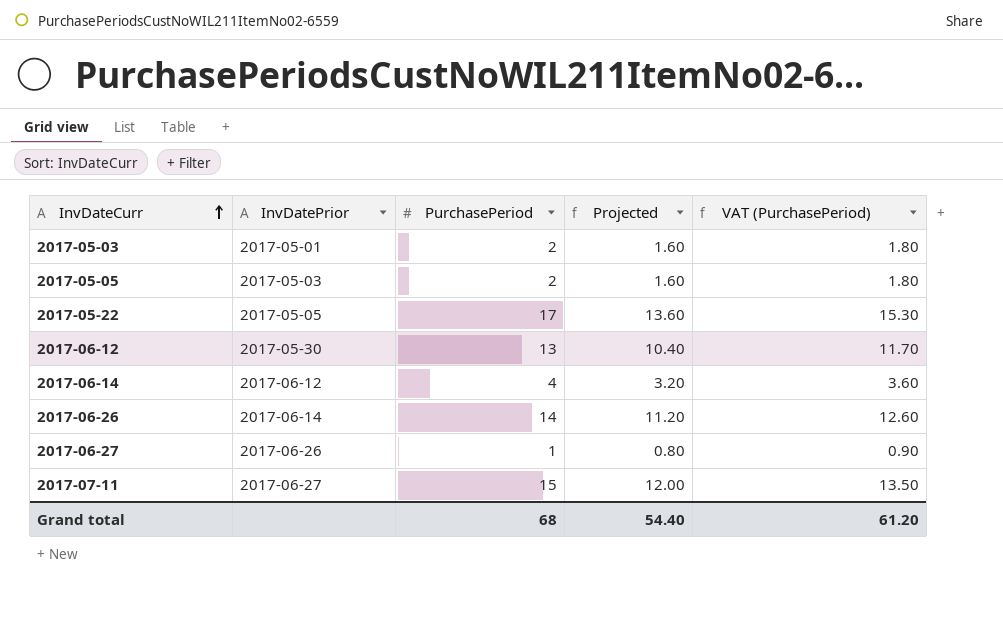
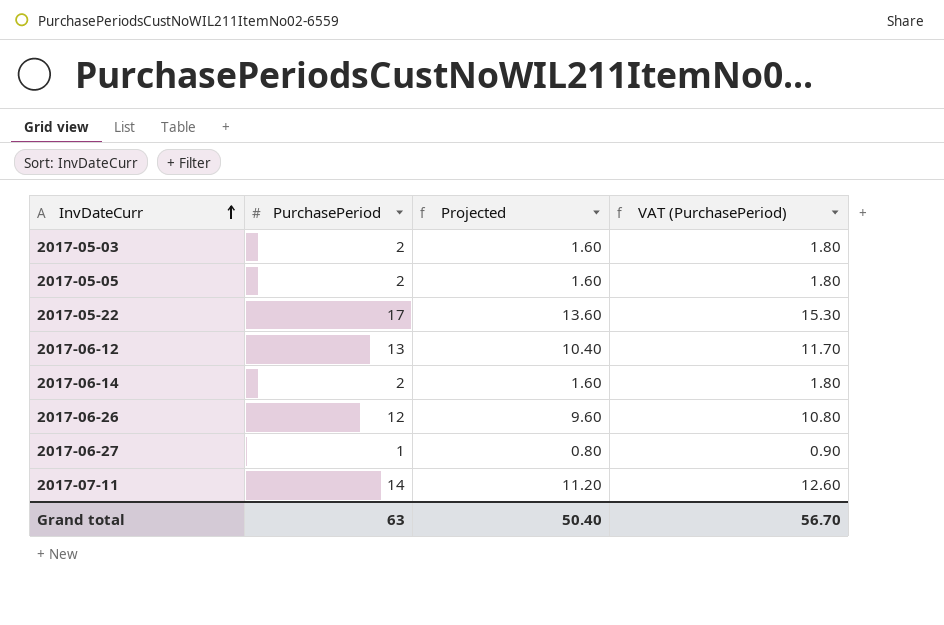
column InvDatePrior | position: 2 -> none
2017-06-14 | PurchasePeriod: 4 -> 2
2017-06-14 | Projected: 3.20 -> 1.60
2017-06-14 | VAT (PurchasePeriod): 3.60 -> 1.80
2017-06-26 | PurchasePeriod: 14 -> 12
2017-06-26 | Projected: 11.20 -> 9.60
2017-06-26 | VAT (PurchasePeriod): 12.60 -> 10.80
2017-07-11 | PurchasePeriod: 15 -> 14
2017-07-11 | Projected: 12.00 -> 11.20
2017-07-11 | VAT (PurchasePeriod): 13.50 -> 12.60
Grand total | PurchasePeriod: 68 -> 63
Grand total | Projected: 54.40 -> 50.40
Grand total | VAT (PurchasePeriod): 61.20 -> 56.70

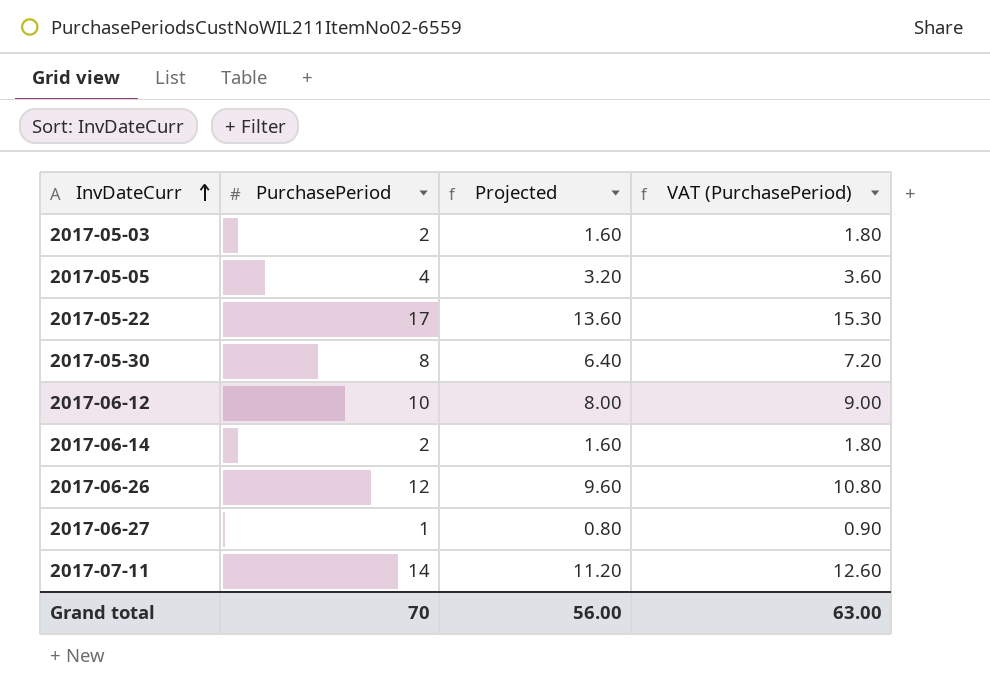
2017-05-05 | PurchasePeriod: 2 -> 4
2017-05-05 | Projected: 1.60 -> 3.20
2017-05-05 | VAT (PurchasePeriod): 1.80 -> 3.60
row 2017-05-30: none -> 8 | 6.40 | 7.20
2017-06-12 | PurchasePeriod: 13 -> 10
2017-06-12 | Projected: 10.40 -> 8.00
2017-06-12 | VAT (PurchasePeriod): 11.70 -> 9.00
Grand total | PurchasePeriod: 63 -> 70
Grand total | Projected: 50.40 -> 56.00
Grand total | VAT (PurchasePeriod): 56.70 -> 63.00

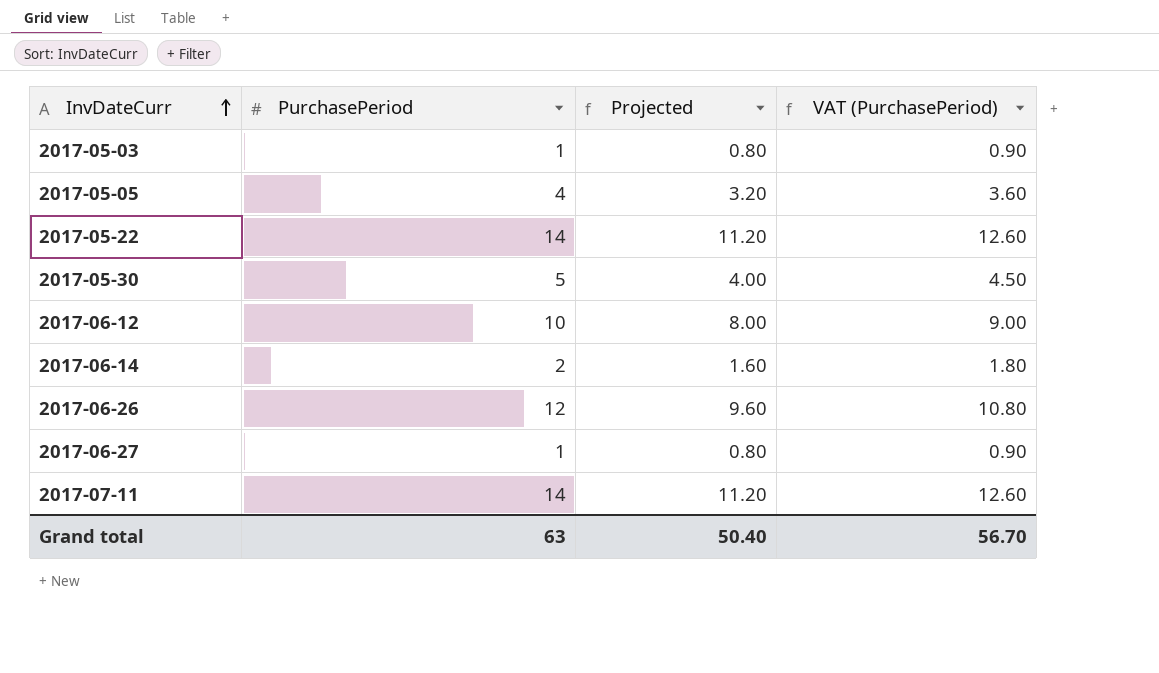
2017-05-03 | PurchasePeriod: 2 -> 1
2017-05-03 | Projected: 1.60 -> 0.80
2017-05-03 | VAT (PurchasePeriod): 1.80 -> 0.90
2017-05-22 | PurchasePeriod: 17 -> 14
2017-05-22 | Projected: 13.60 -> 11.20
2017-05-22 | VAT (PurchasePeriod): 15.30 -> 12.60
2017-05-30 | PurchasePeriod: 8 -> 5
2017-05-30 | Projected: 6.40 -> 4.00
2017-05-30 | VAT (PurchasePeriod): 7.20 -> 4.50
Grand total | PurchasePeriod: 70 -> 63
Grand total | Projected: 56.00 -> 50.40
Grand total | VAT (PurchasePeriod): 63.00 -> 56.70

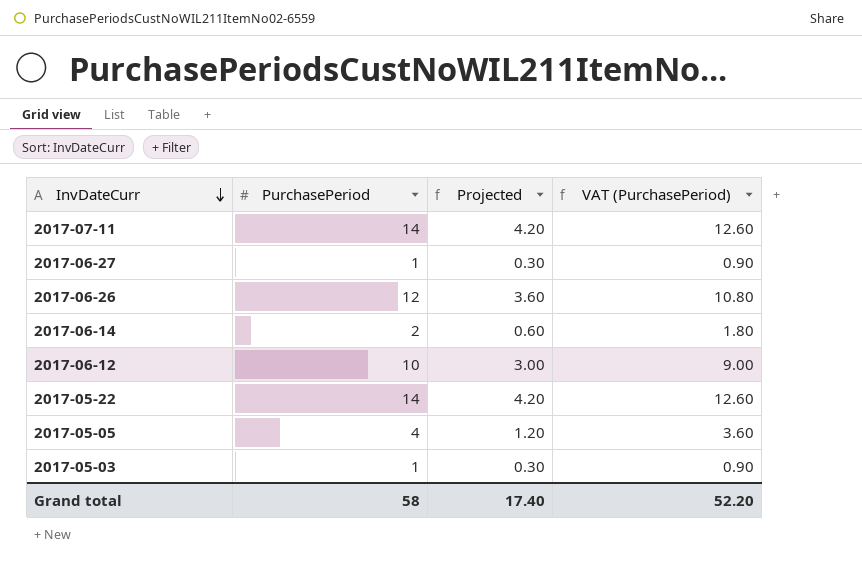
row order: InvDateCurr ascending -> InvDateCurr descending
column Projected | formula: [PurchasePeriod] * 0.8 -> [PurchasePeriod] * 0.3
row 2017-05-30: 5 | 4.00 | 4.50 -> none
Grand total | PurchasePeriod: 63 -> 58
Grand total | Projected: 50.40 -> 17.40
Grand total | VAT (PurchasePeriod): 56.70 -> 52.20

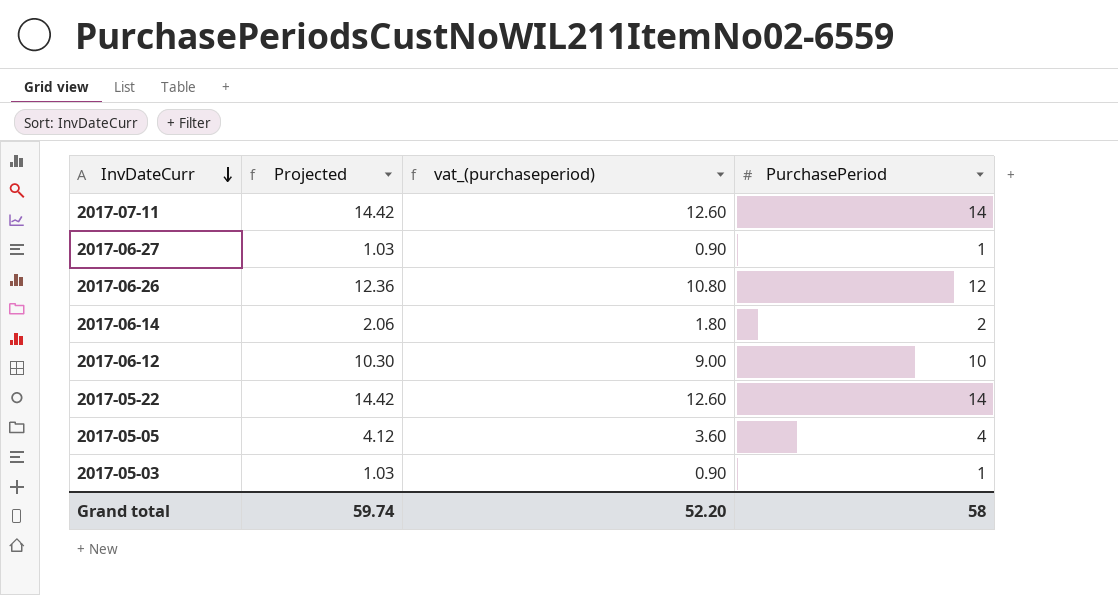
column Projected | formula: [PurchasePeriod] * 0.3 -> [PurchasePeriod] * 1.03
column name: VAT (PurchasePeriod) -> vat_(purchaseperiod)
column PurchasePeriod | position: 2 -> 4
Grand total | Projected: 17.40 -> 59.74

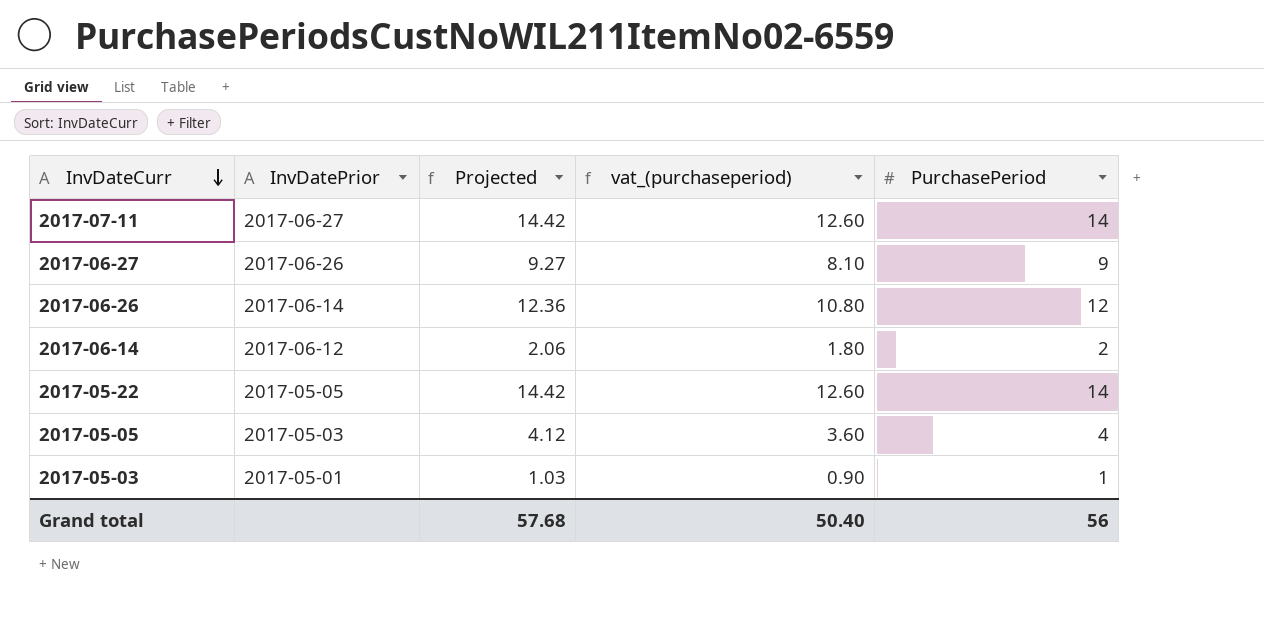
column InvDatePrior | position: none -> 2
row 2017-06-12: 10.30 | 9.00 | 10 -> none
2017-06-27 | Projected: 1.03 -> 9.27
2017-06-27 | vat_(purchaseperiod): 0.90 -> 8.10
2017-06-27 | PurchasePeriod: 1 -> 9
Grand total | Projected: 59.74 -> 57.68
Grand total | vat_(purchaseperiod): 52.20 -> 50.40
Grand total | PurchasePeriod: 58 -> 56

